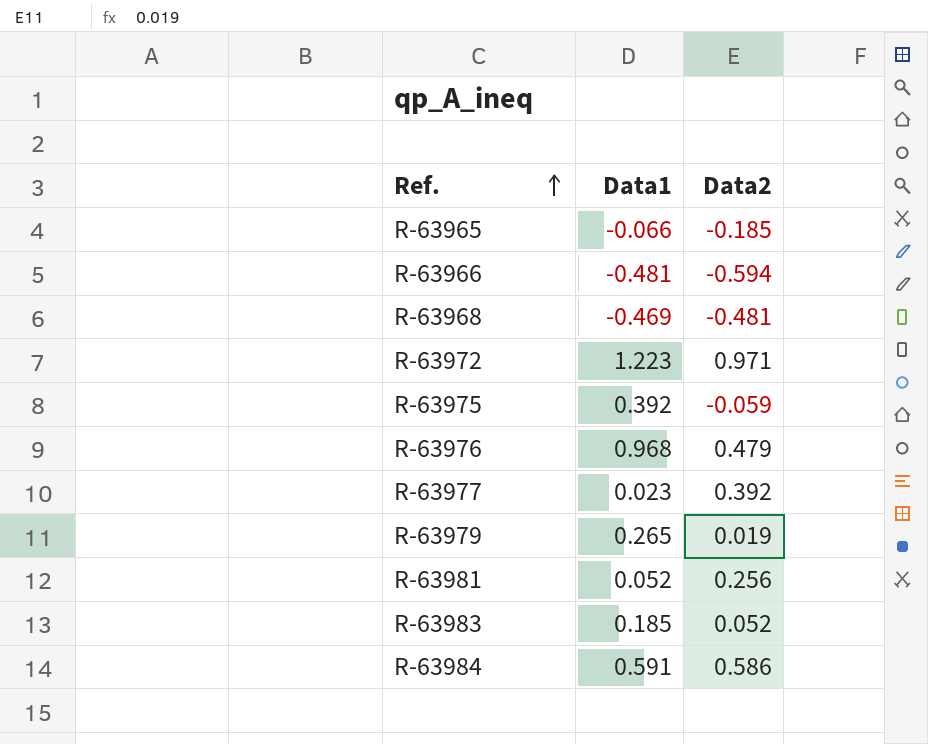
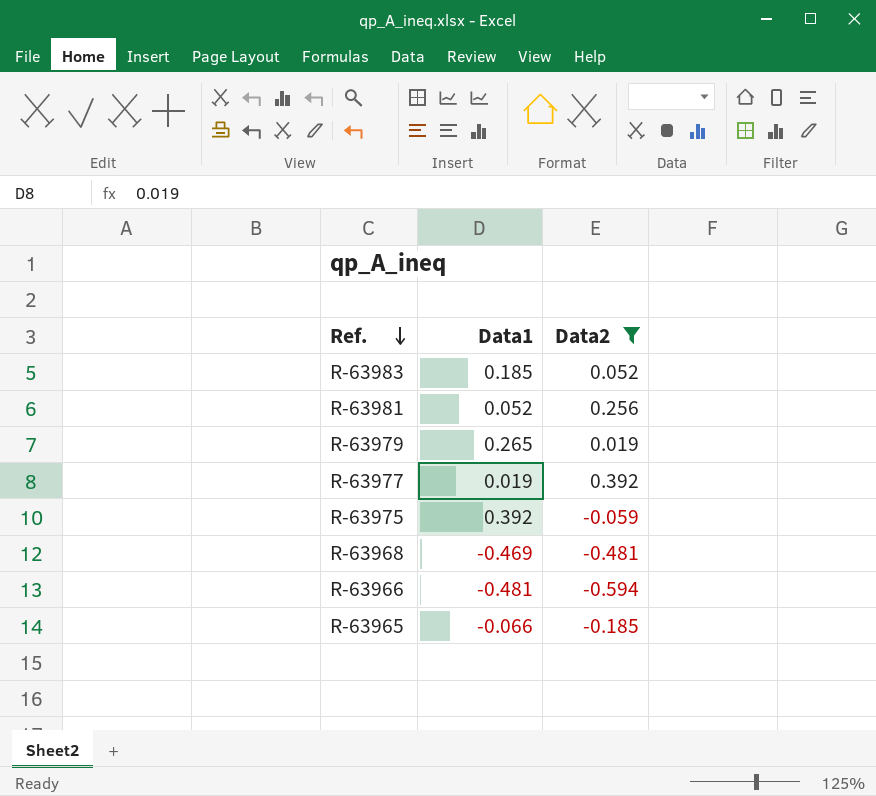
filter: none -> Data2 <= 0.392
row order: Ref. ascending -> Ref. descending
R-63977 | Data1: 0.023 -> 0.019

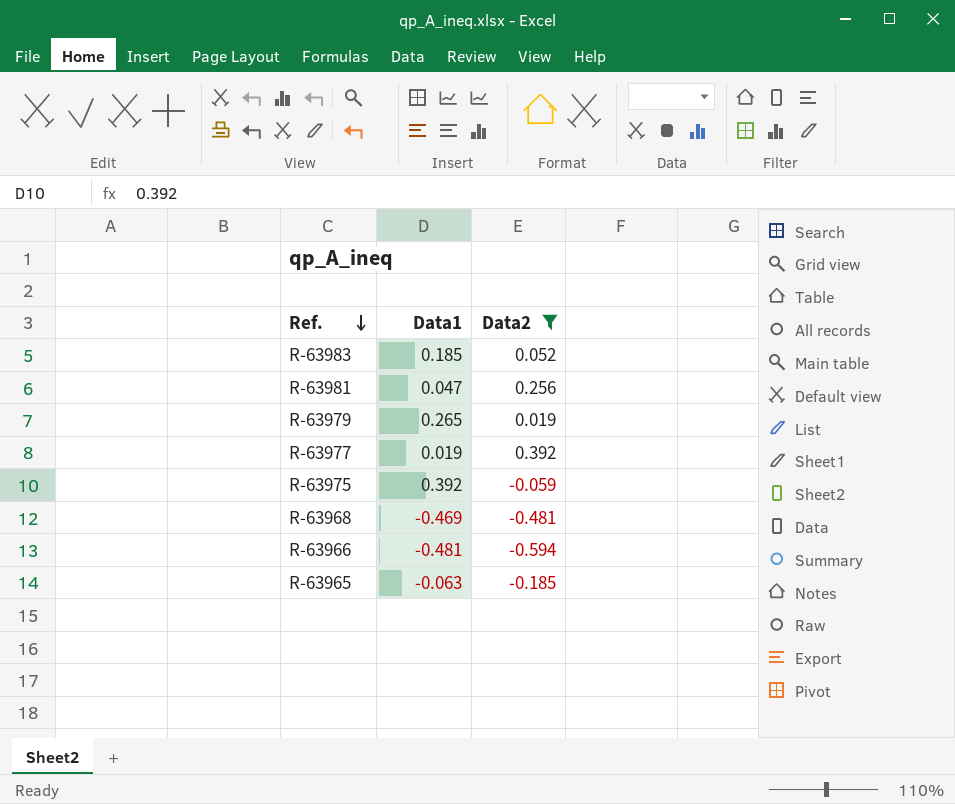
R-63981 | Data1: 0.052 -> 0.047
R-63965 | Data1: -0.066 -> -0.063

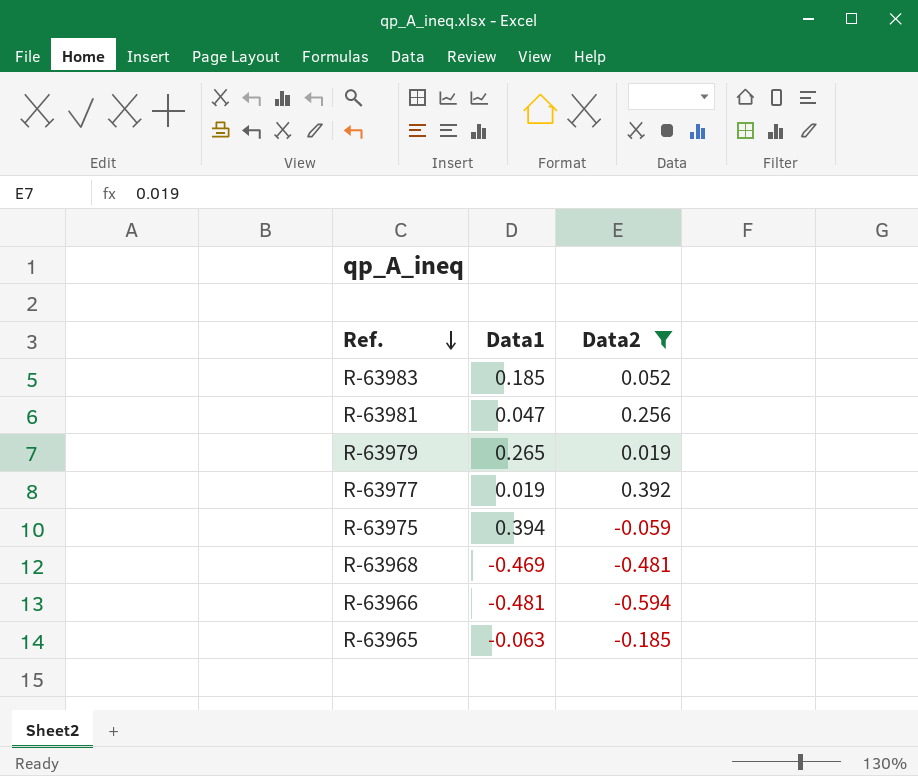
R-63975 | Data1: 0.392 -> 0.394

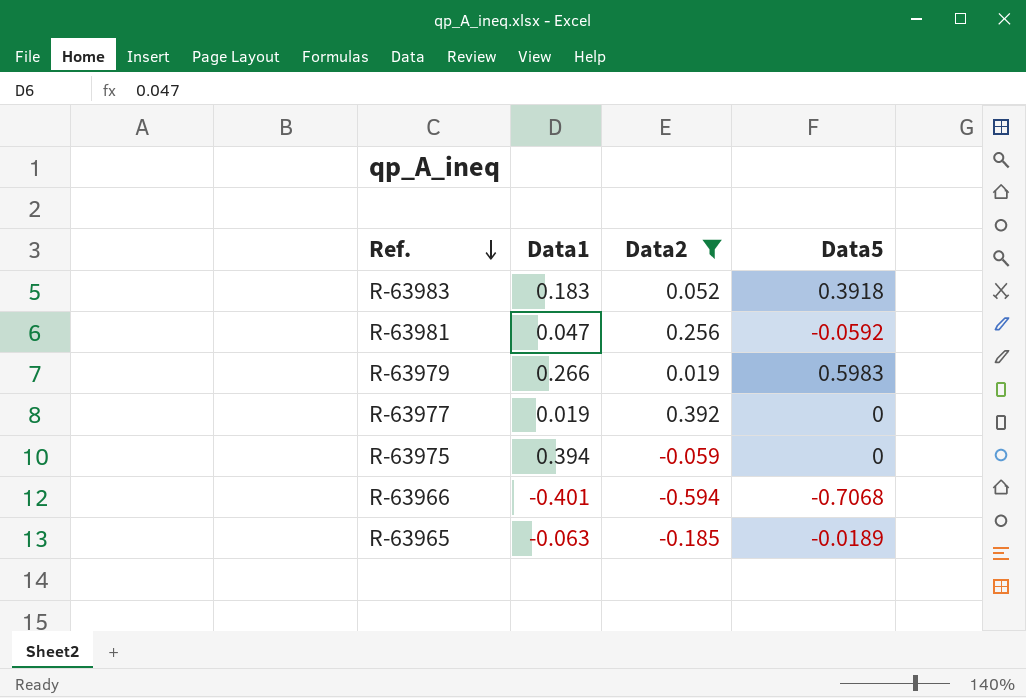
column Data5 | position: none -> 4
row R-63968: -0.469 | -0.481 -> none
R-63983 | Data1: 0.185 -> 0.183
R-63979 | Data1: 0.265 -> 0.266
R-63966 | Data1: -0.481 -> -0.401

